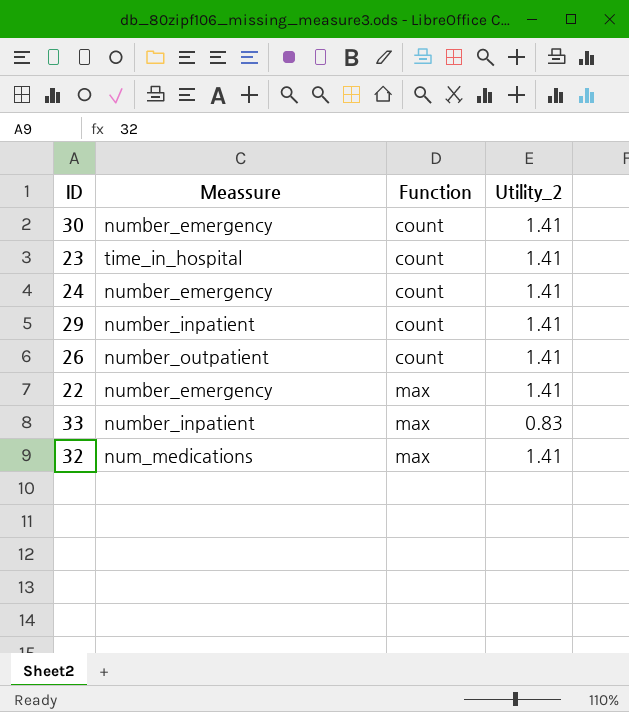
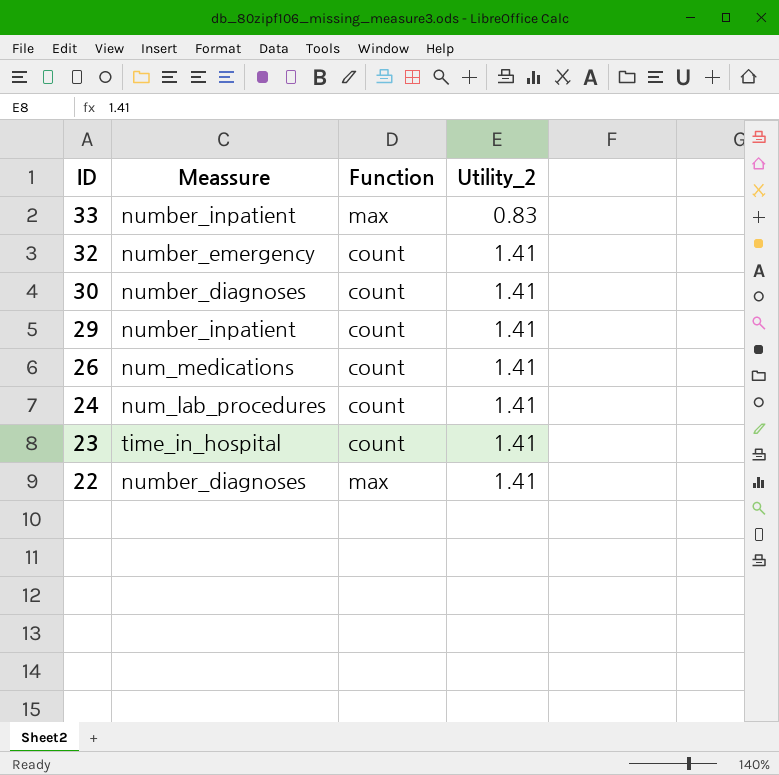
row order: Function ascending -> ID descending
32 | Meassure: num_medications -> number_emergency
32 | Function: max -> count
30 | Meassure: number_emergency -> number_diagnoses
26 | Meassure: number_outpatient -> num_medications
24 | Meassure: number_emergency -> num_lab_procedures
22 | Meassure: number_emergency -> number_diagnoses

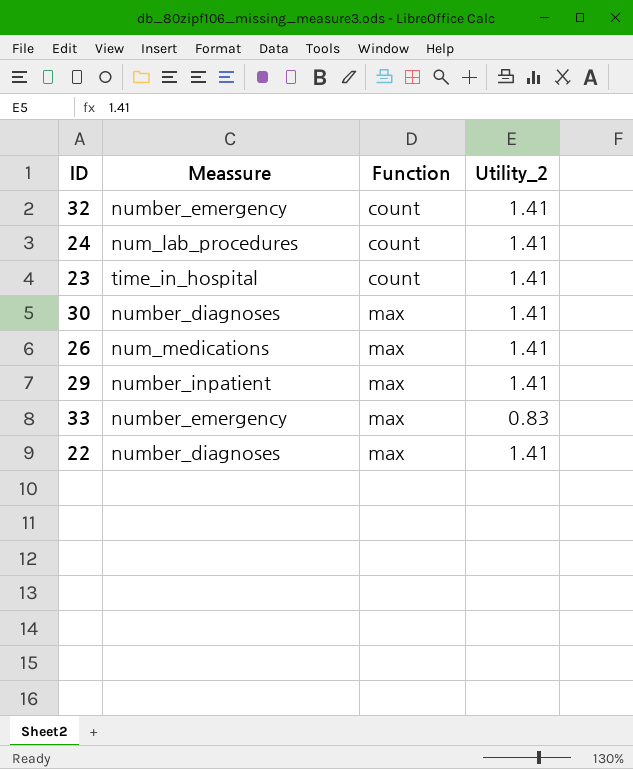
row order: ID descending -> Function ascending
30 | Function: count -> max
26 | Function: count -> max
29 | Function: count -> max
33 | Meassure: number_inpatient -> number_emergency

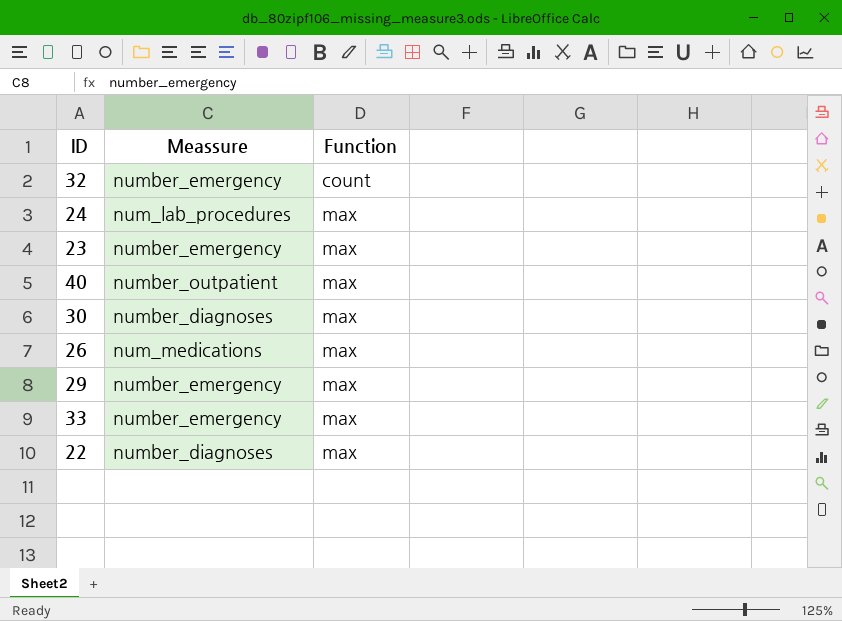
column Utility_2 | position: 4 -> none
24 | Function: count -> max
23 | Meassure: time_in_hospital -> number_emergency
23 | Function: count -> max
row 40: none -> number_outpatient | max
29 | Meassure: number_inpatient -> number_emergency

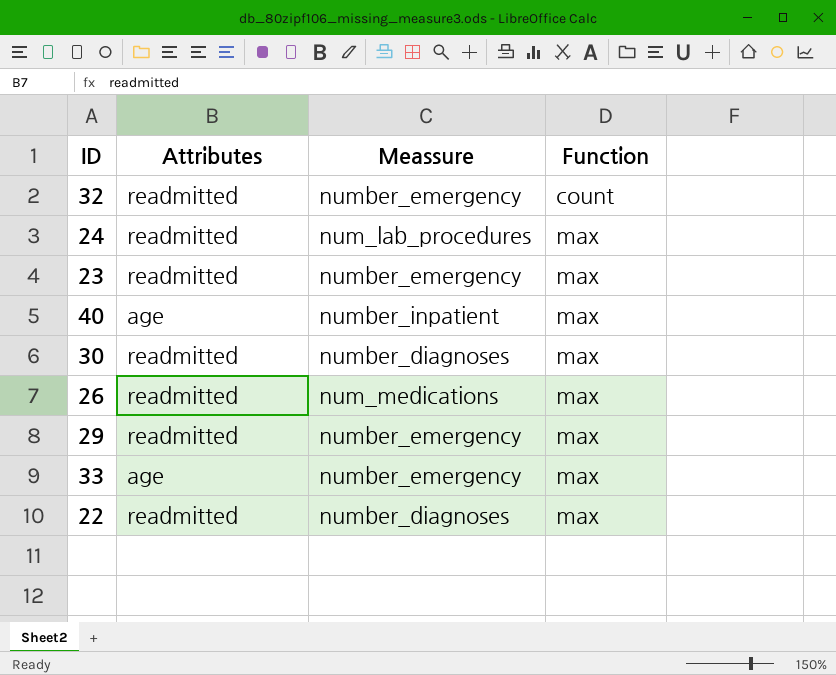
column Attributes | position: none -> 2
40 | Meassure: number_outpatient -> number_inpatient

